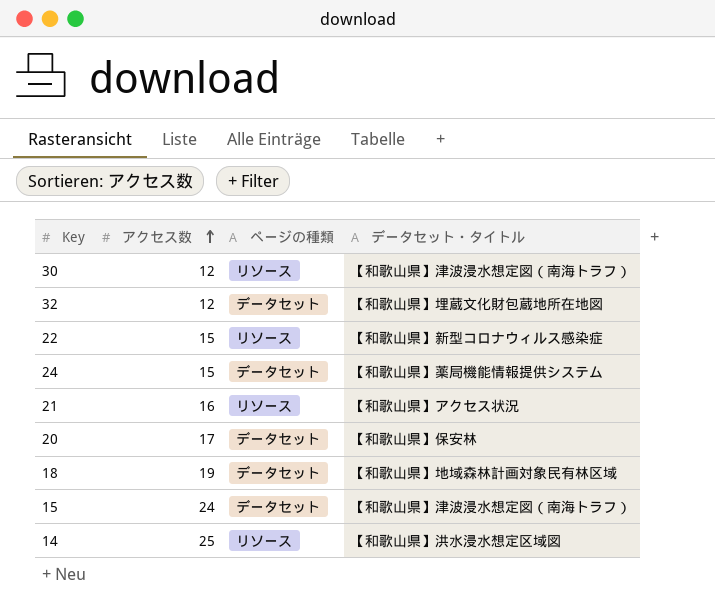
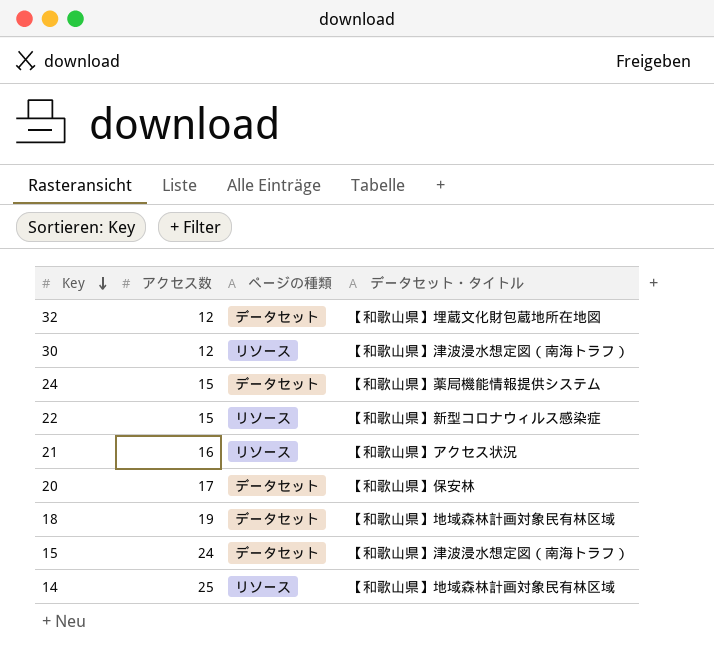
row order: アクセス数 ascending -> Key descending
14 | データセット・タイトル: 【和歌山県】洪水浸水想定区域図 -> 【和歌山県】地域森林計画対象民有林区域

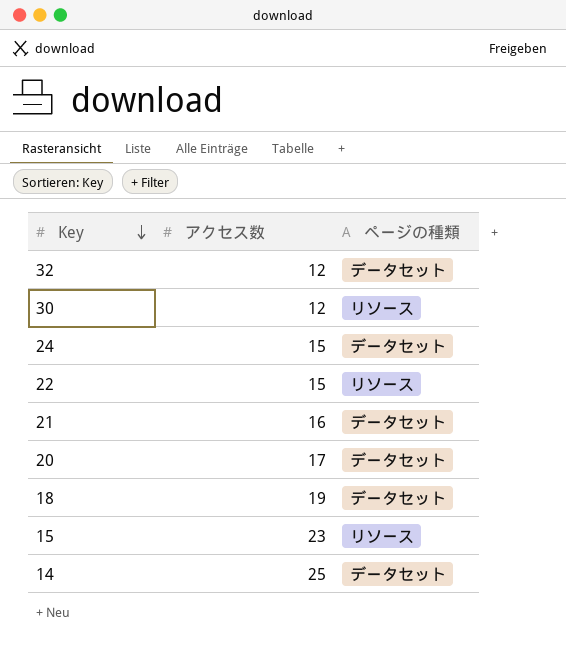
column データセット・タイトル | position: 4 -> none
21 | ページの種類: リソース -> データセット
15 | アクセス数: 24 -> 23
15 | ページの種類: データセット -> リソース
14 | ページの種類: リソース -> データセット

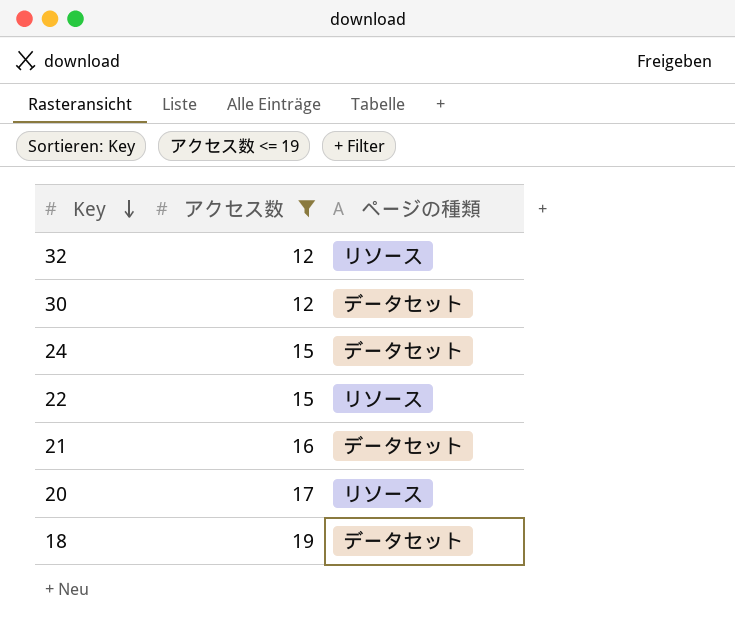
filter: none -> アクセス数 <= 19
32 | ページの種類: データセット -> リソース
30 | ページの種類: リソース -> データセット
20 | ページの種類: データセット -> リソース

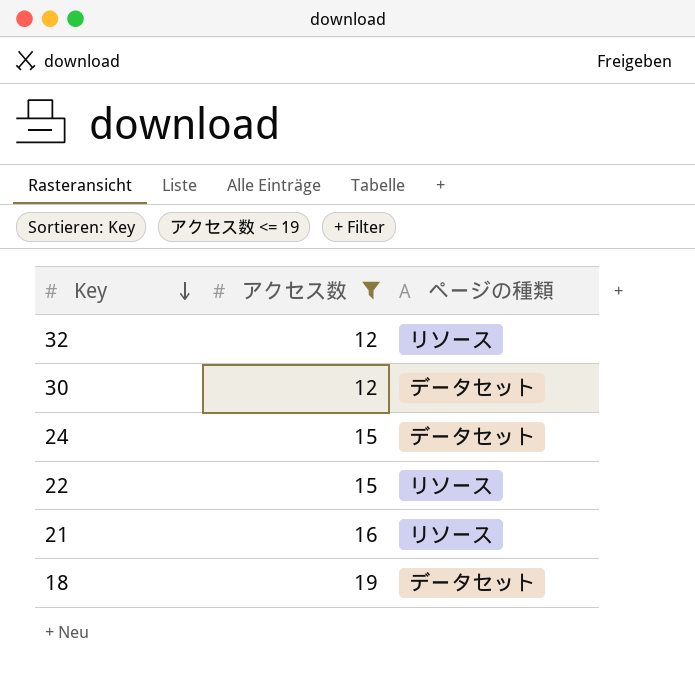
row 20: 17 | リソース -> none
21 | ページの種類: データセット -> リソース

